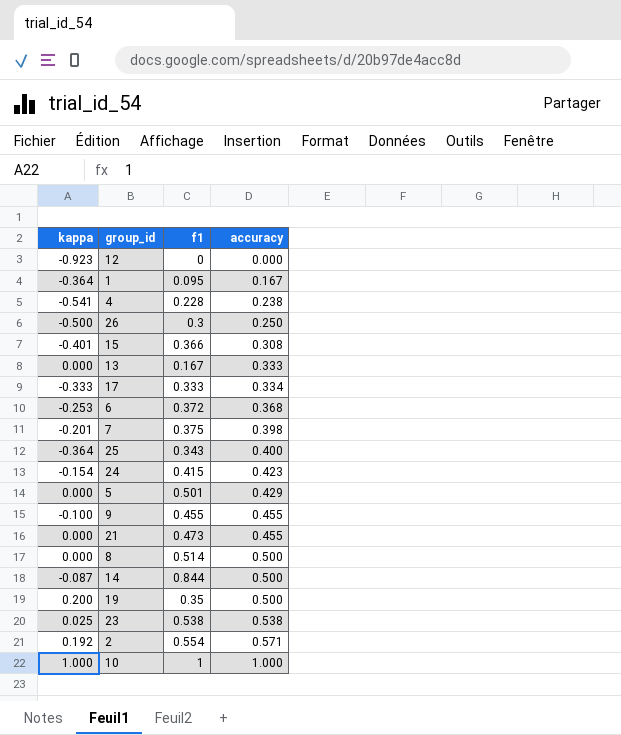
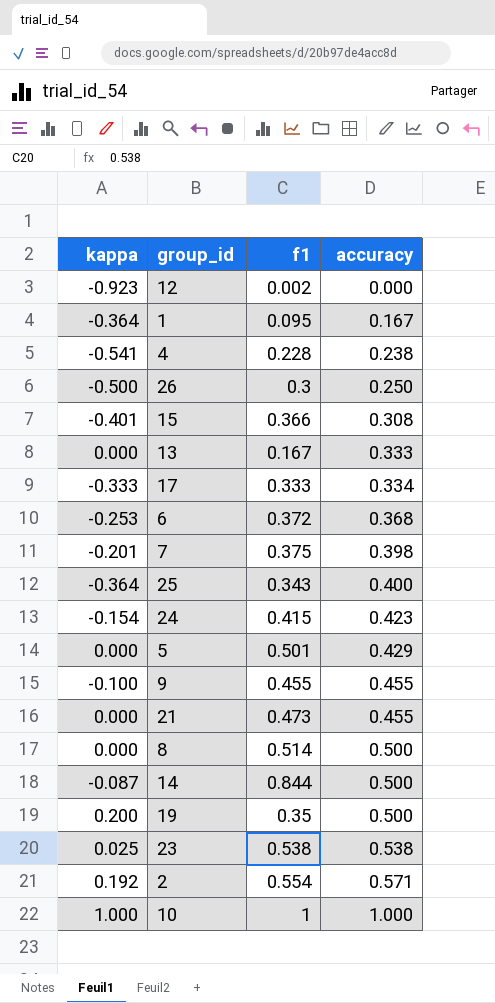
12 | f1: 0 -> 0.002

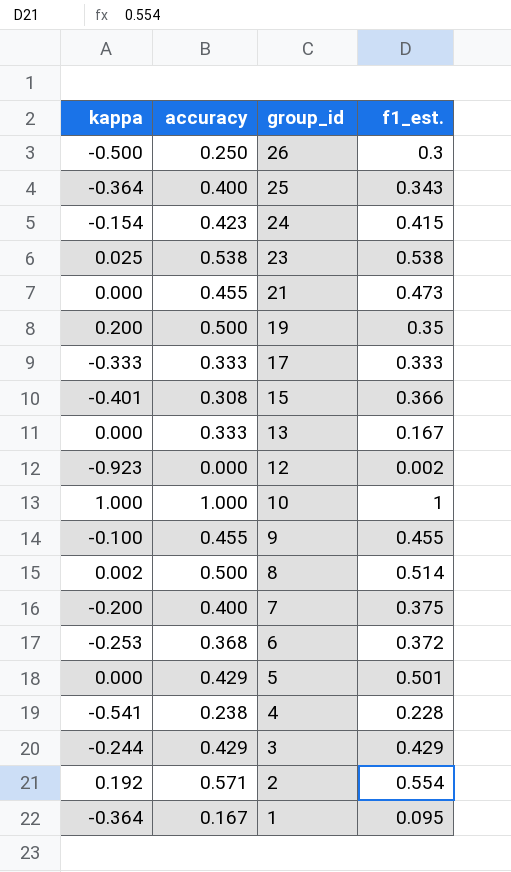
row order: accuracy ascending -> group_id descending
column accuracy | position: 4 -> 2
column name: f1 -> f1_est.
row 14: -0.087 | 0.844 | 0.500 -> none
17 | accuracy: 0.334 -> 0.333
8 | kappa: 0.000 -> 0.002
7 | kappa: -0.201 -> -0.200
7 | accuracy: 0.398 -> 0.400
row 3: none -> -0.244 | 0.429 | 0.429

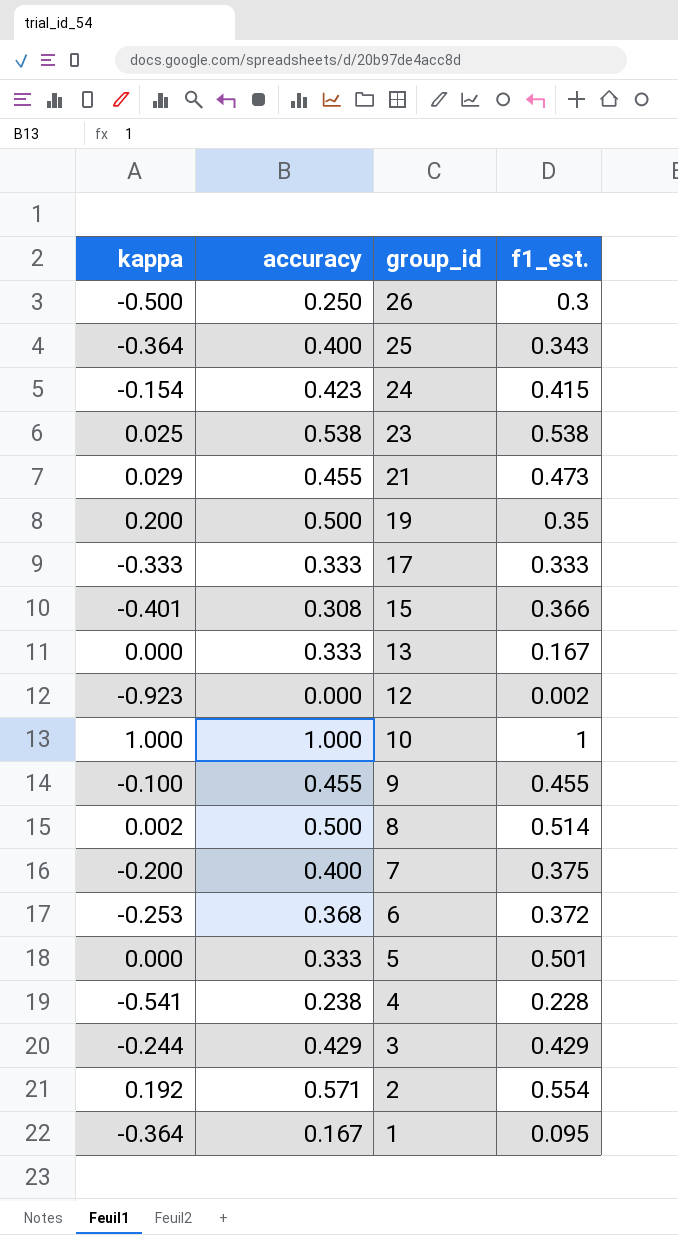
21 | kappa: 0.000 -> 0.029
5 | accuracy: 0.429 -> 0.333

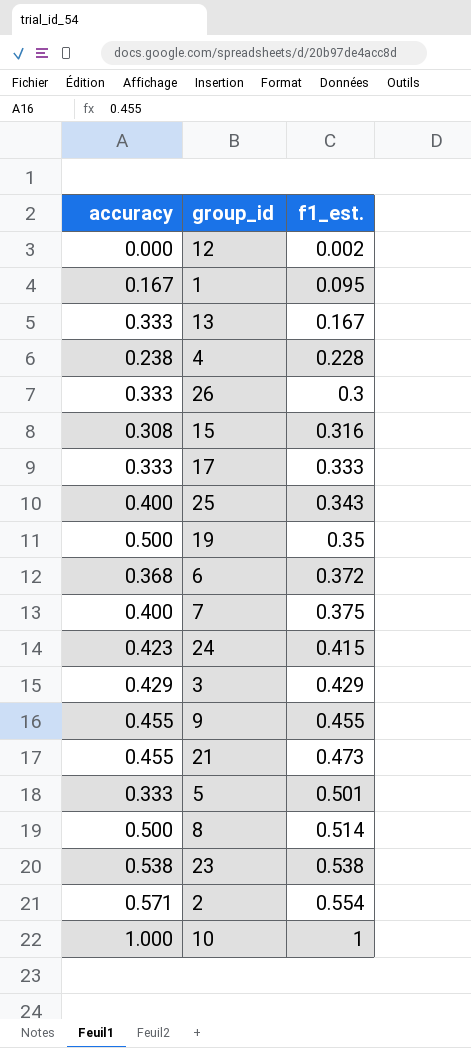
row order: group_id descending -> f1_est. ascending
column kappa | position: 1 -> none
26 | accuracy: 0.250 -> 0.333
15 | f1_est.: 0.366 -> 0.316

